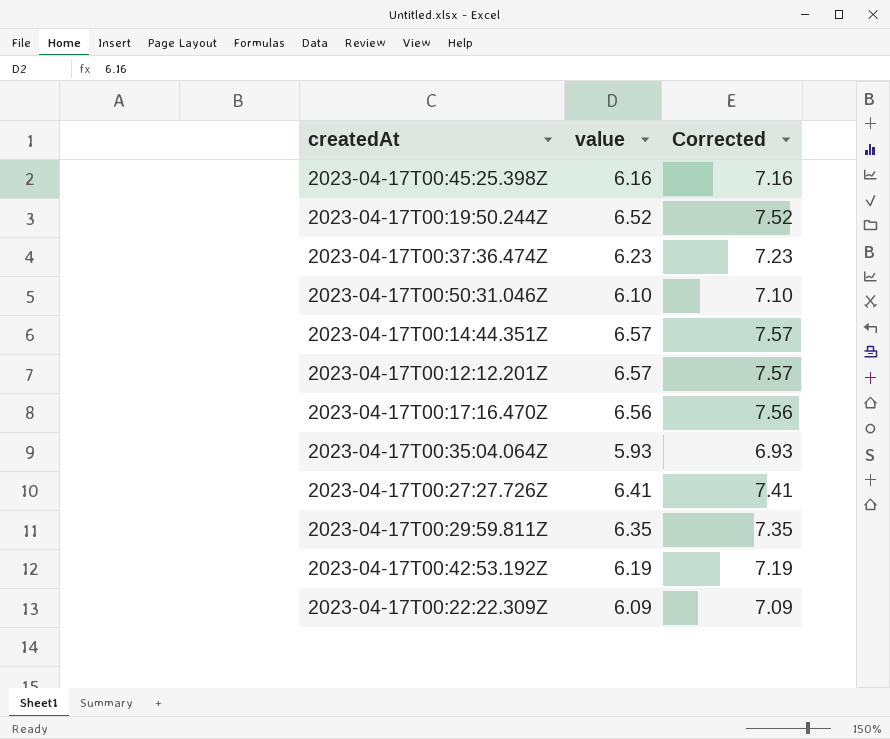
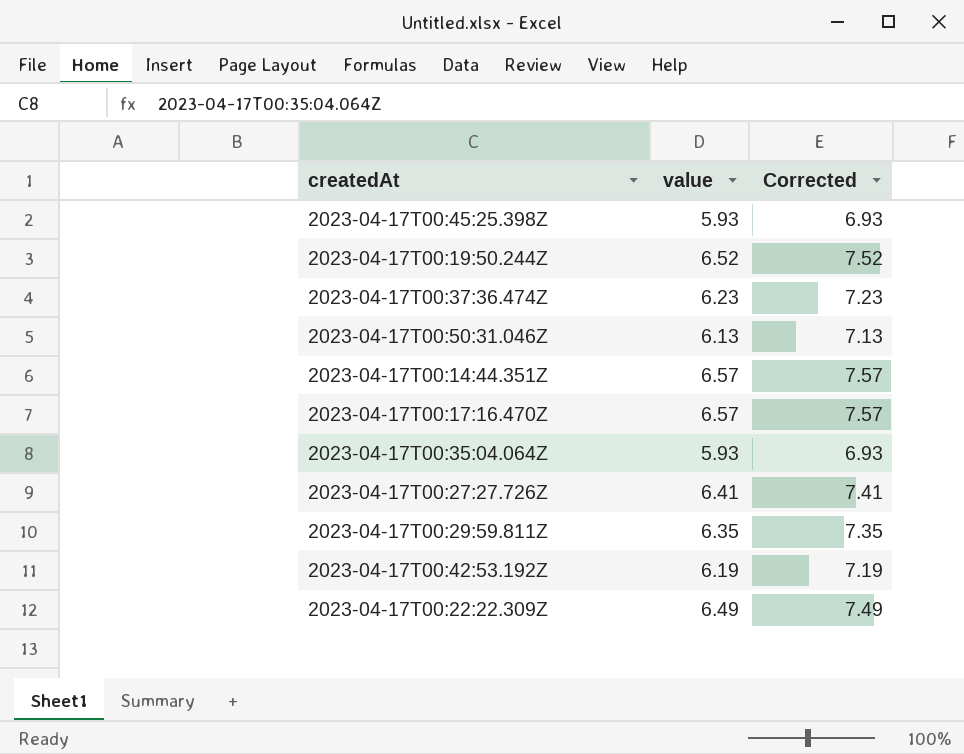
row 2023-04-17T00:12:12.201Z: 6.57 | 7.57 -> none
2023-04-17T00:45:25.398Z | value: 6.16 -> 5.93
2023-04-17T00:45:25.398Z | Corrected: 7.16 -> 6.93
2023-04-17T00:50:31.046Z | value: 6.10 -> 6.13
2023-04-17T00:50:31.046Z | Corrected: 7.10 -> 7.13
2023-04-17T00:17:16.470Z | value: 6.56 -> 6.57
2023-04-17T00:17:16.470Z | Corrected: 7.56 -> 7.57
2023-04-17T00:22:22.309Z | value: 6.09 -> 6.49
2023-04-17T00:22:22.309Z | Corrected: 7.09 -> 7.49

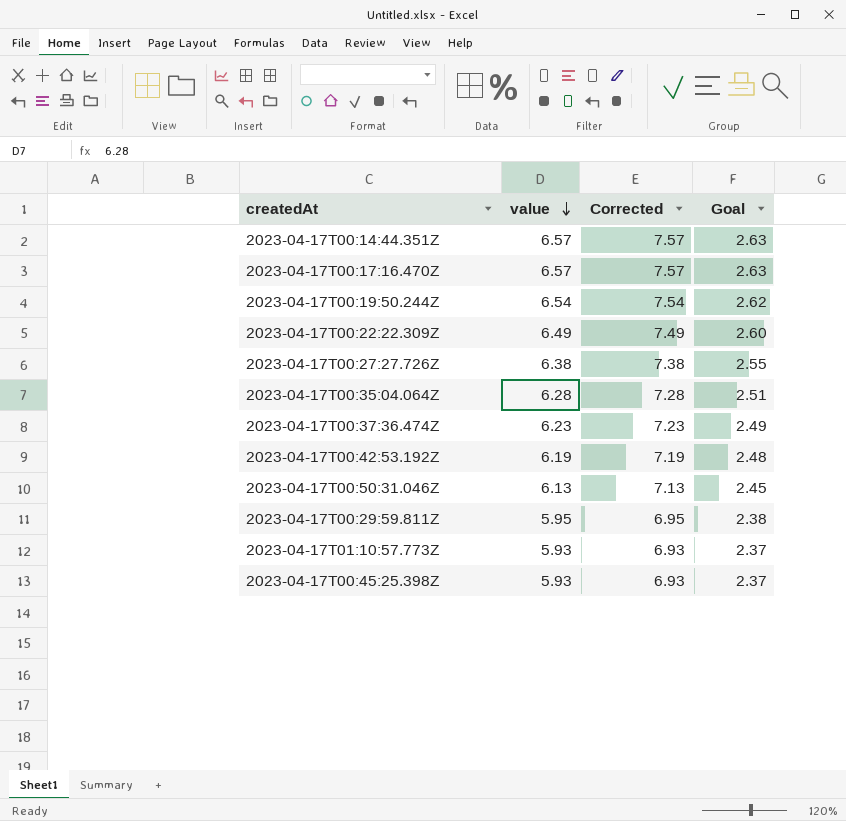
row order: none -> value descending
column Goal | formula: none -> [value] * 0.4
2023-04-17T00:19:50.244Z | value: 6.52 -> 6.54
2023-04-17T00:19:50.244Z | Corrected: 7.52 -> 7.54
2023-04-17T00:27:27.726Z | value: 6.41 -> 6.38
2023-04-17T00:27:27.726Z | Corrected: 7.41 -> 7.38
2023-04-17T00:35:04.064Z | value: 5.93 -> 6.28
2023-04-17T00:35:04.064Z | Corrected: 6.93 -> 7.28
2023-04-17T00:29:59.811Z | value: 6.35 -> 5.95
2023-04-17T00:29:59.811Z | Corrected: 7.35 -> 6.95
row 2023-04-17T01:10:57.773Z: none -> 5.93 | 6.93 | 2.37

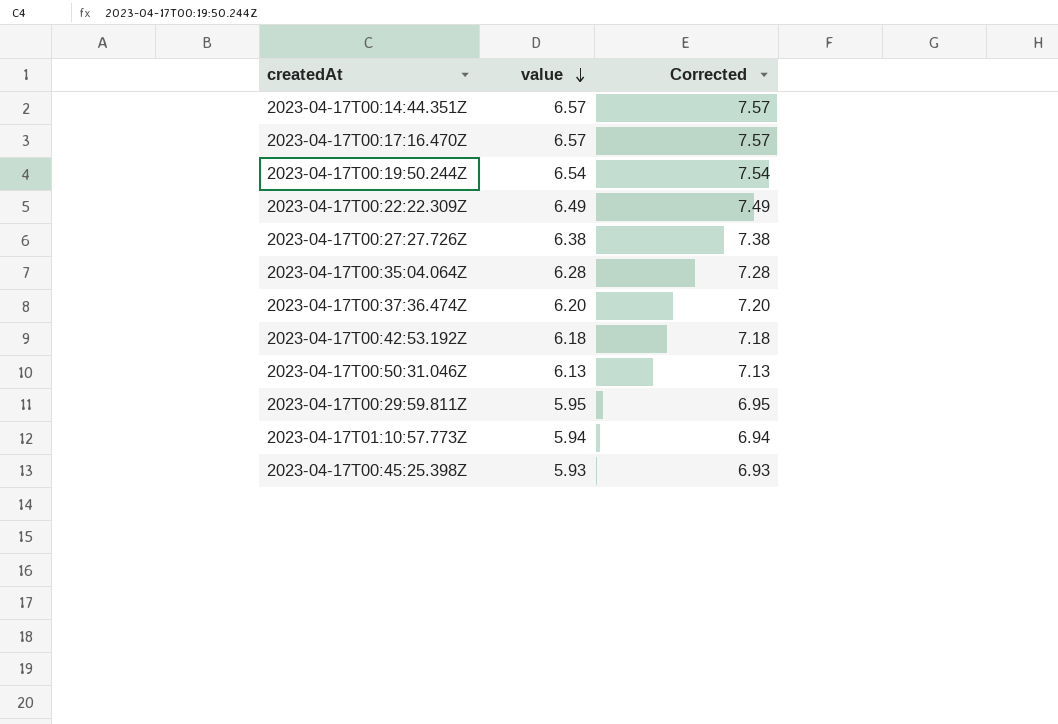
column Goal | formula: [value] * 0.4 -> none
2023-04-17T00:37:36.474Z | value: 6.23 -> 6.20
2023-04-17T00:37:36.474Z | Corrected: 7.23 -> 7.20
2023-04-17T00:42:53.192Z | value: 6.19 -> 6.18
2023-04-17T00:42:53.192Z | Corrected: 7.19 -> 7.18
2023-04-17T01:10:57.773Z | value: 5.93 -> 5.94
2023-04-17T01:10:57.773Z | Corrected: 6.93 -> 6.94

